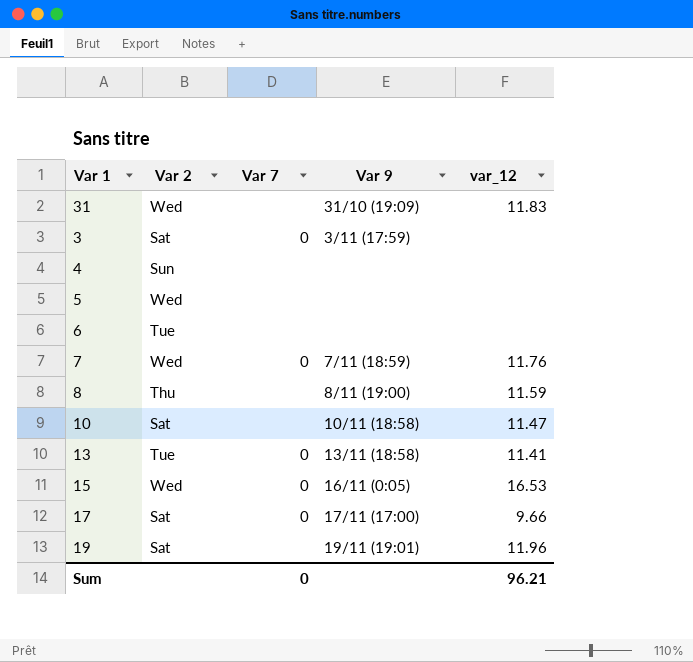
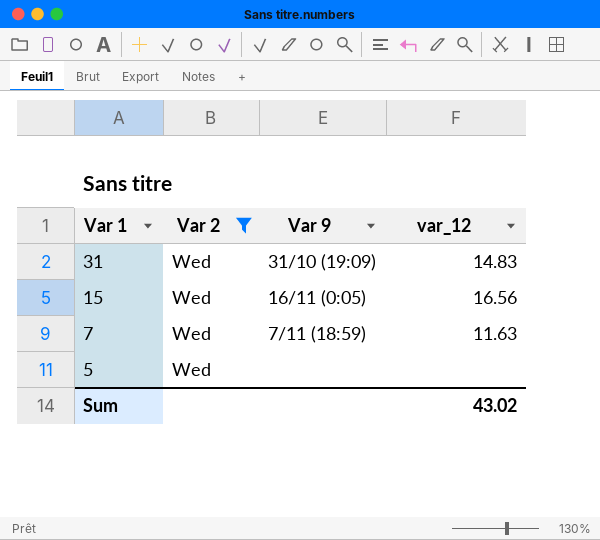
filter: none -> Var 2 = Wed
row order: none -> Var 1 descending
column Var 7 | position: 3 -> none
31 | var_12: 11.83 -> 14.83
15 | var_12: 16.53 -> 16.56
7 | var_12: 11.76 -> 11.63
Sum | var_12: 96.21 -> 43.02

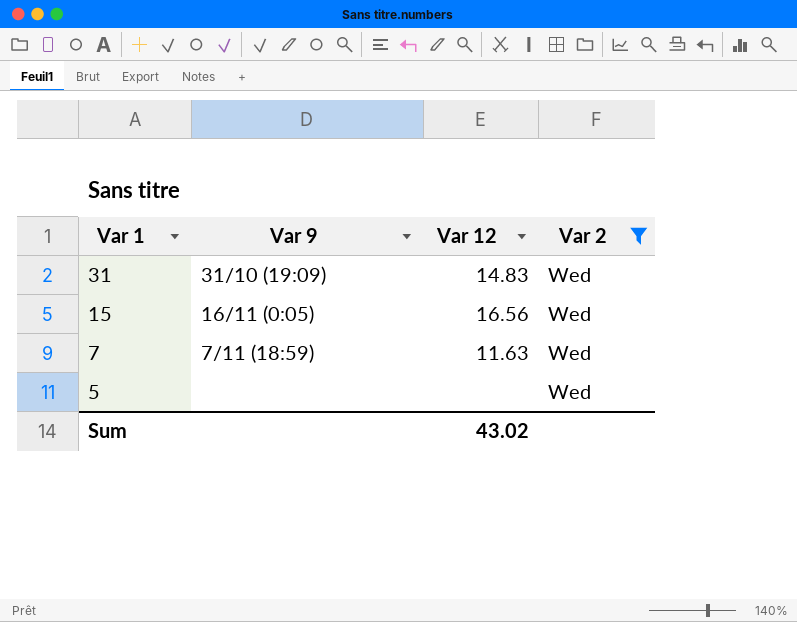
column name: var_12 -> Var 12
column Var 2 | position: 2 -> 4

